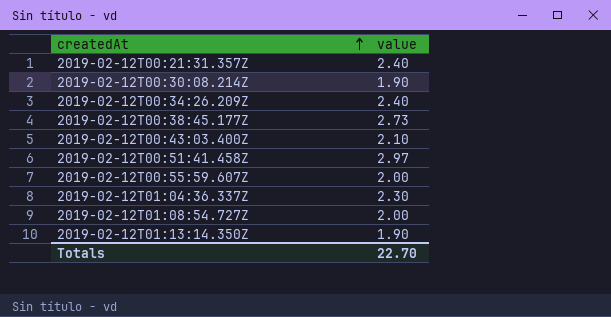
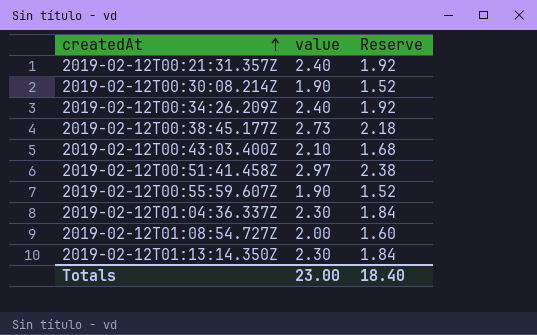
column Reserve | formula: none -> [value] * 0.8
2019-02-12T00:55:59.607Z | value: 2.00 -> 1.90
2019-02-12T01:13:14.350Z | value: 1.90 -> 2.30
Totals | value: 22.70 -> 23.00

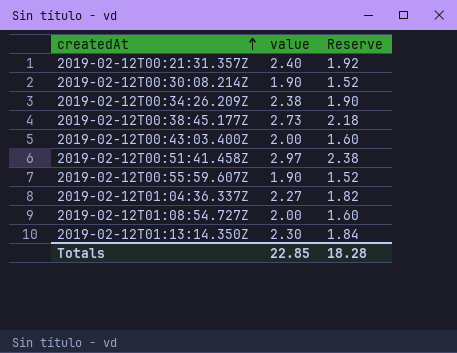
2019-02-12T00:34:26.209Z | value: 2.40 -> 2.38
2019-02-12T00:34:26.209Z | Reserve: 1.92 -> 1.90
2019-02-12T00:43:03.400Z | value: 2.10 -> 2.00
2019-02-12T00:43:03.400Z | Reserve: 1.68 -> 1.60
2019-02-12T01:04:36.337Z | value: 2.30 -> 2.27
2019-02-12T01:04:36.337Z | Reserve: 1.84 -> 1.82
Totals | value: 23.00 -> 22.85
Totals | Reserve: 18.40 -> 18.28

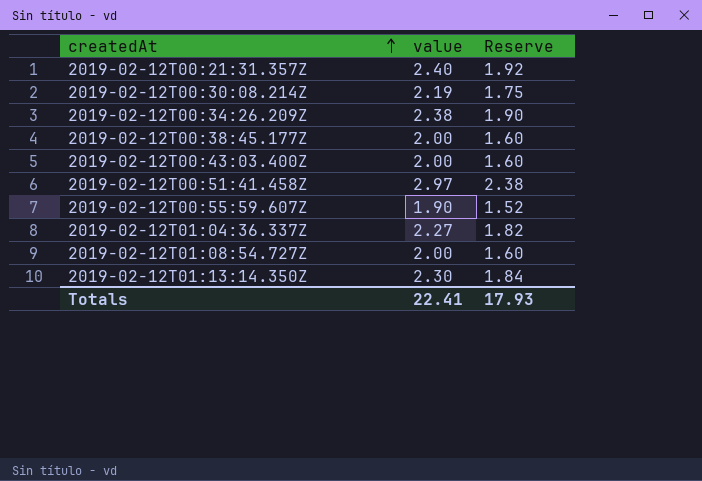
2019-02-12T00:30:08.214Z | value: 1.90 -> 2.19
2019-02-12T00:30:08.214Z | Reserve: 1.52 -> 1.75
2019-02-12T00:38:45.177Z | value: 2.73 -> 2.00
2019-02-12T00:38:45.177Z | Reserve: 2.18 -> 1.60
Totals | value: 22.85 -> 22.41
Totals | Reserve: 18.28 -> 17.93

